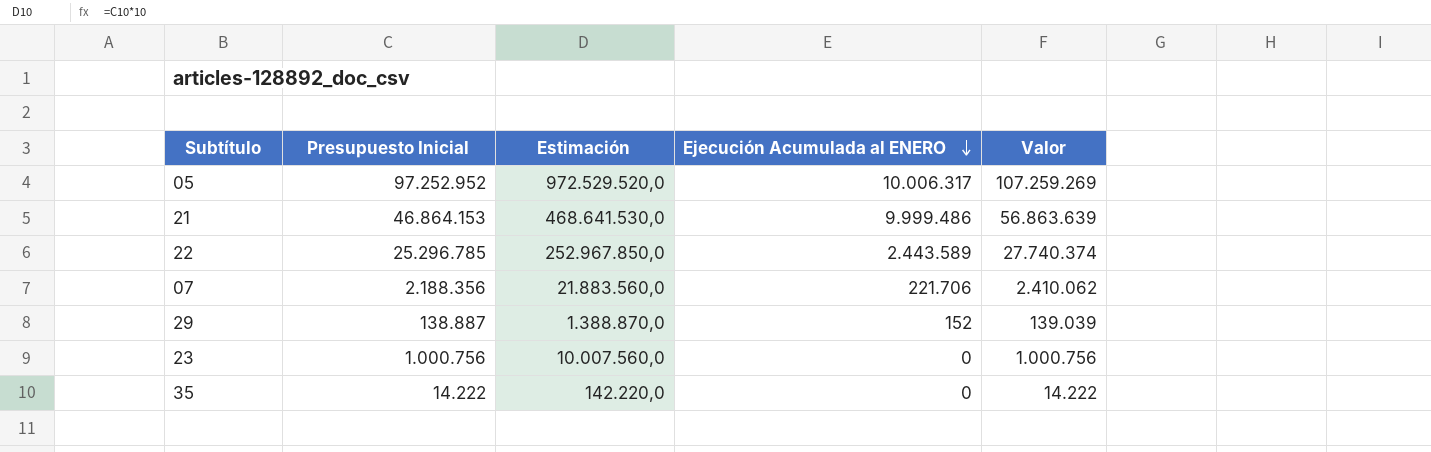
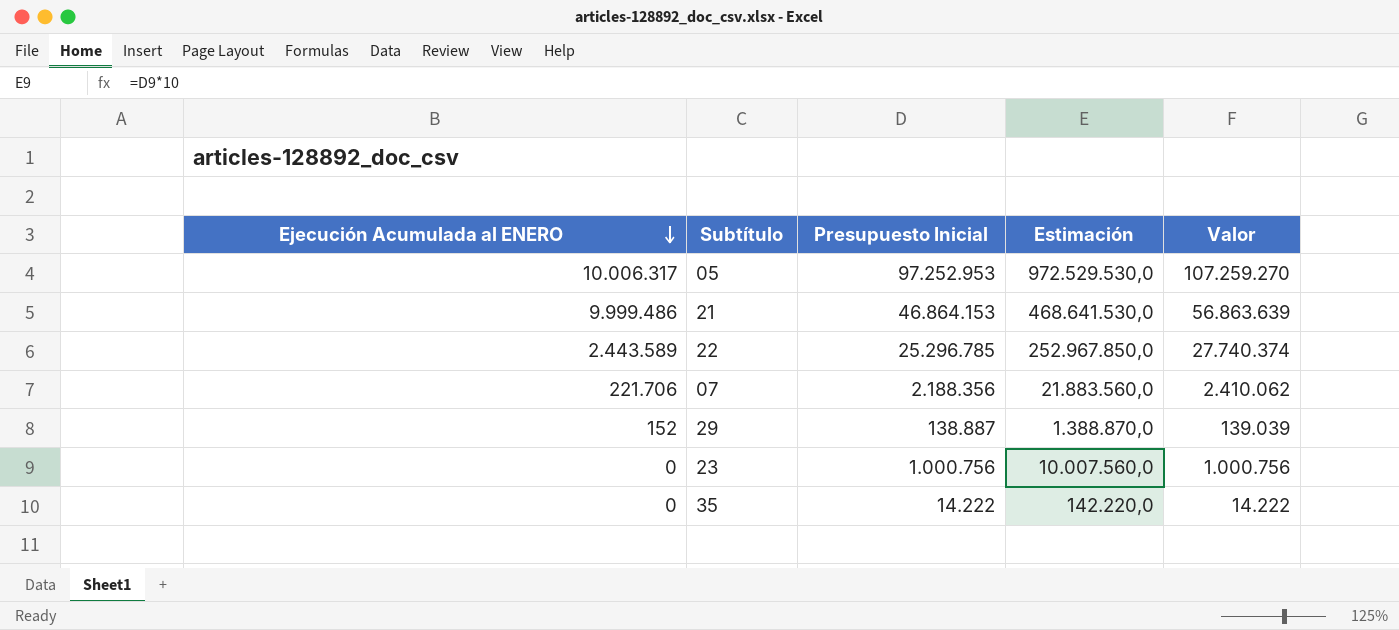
column Ejecución Acumulada al ENERO | position: 4 -> 1
05 | Presupuesto Inicial: 97.252.952 -> 97.252.953
05 | Estimación: 972.529.520,0 -> 972.529.530,0
05 | Valor: 107.259.269 -> 107.259.270

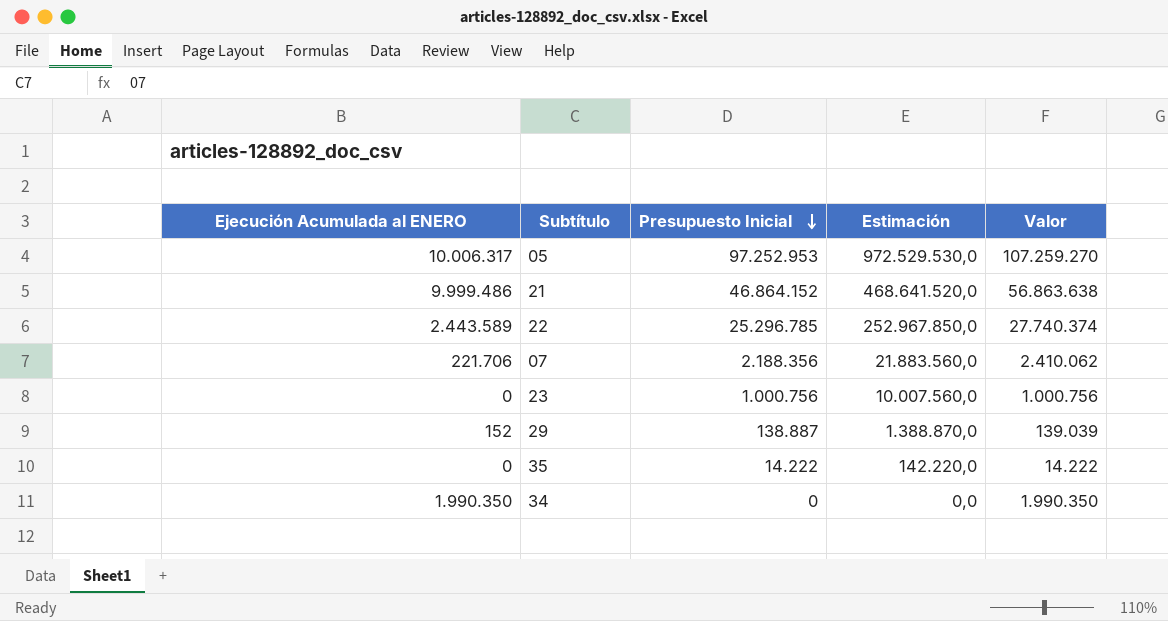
row order: Ejecución Acumulada al ENERO descending -> Presupuesto Inicial descending
21 | Presupuesto Inicial: 46.864.153 -> 46.864.152
21 | Estimación: 468.641.530,0 -> 468.641.520,0
21 | Valor: 56.863.639 -> 56.863.638
row 34: none -> 1.990.350 | 0 | 0,0 | 1.990.350

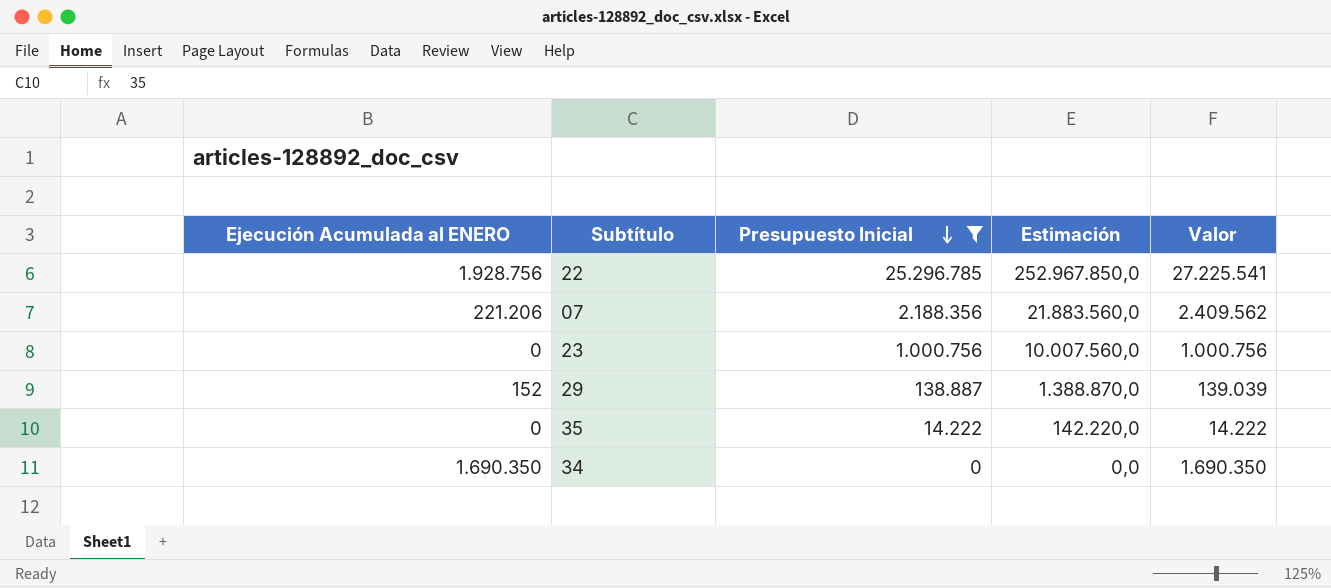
filter: none -> Presupuesto Inicial <= 25.296.785
22 | Ejecución Acumulada al ENERO: 2.443.589 -> 1.928.756
22 | Valor: 27.740.374 -> 27.225.541
07 | Ejecución Acumulada al ENERO: 221.706 -> 221.206
07 | Valor: 2.410.062 -> 2.409.562
34 | Ejecución Acumulada al ENERO: 1.990.350 -> 1.690.350
34 | Valor: 1.990.350 -> 1.690.350

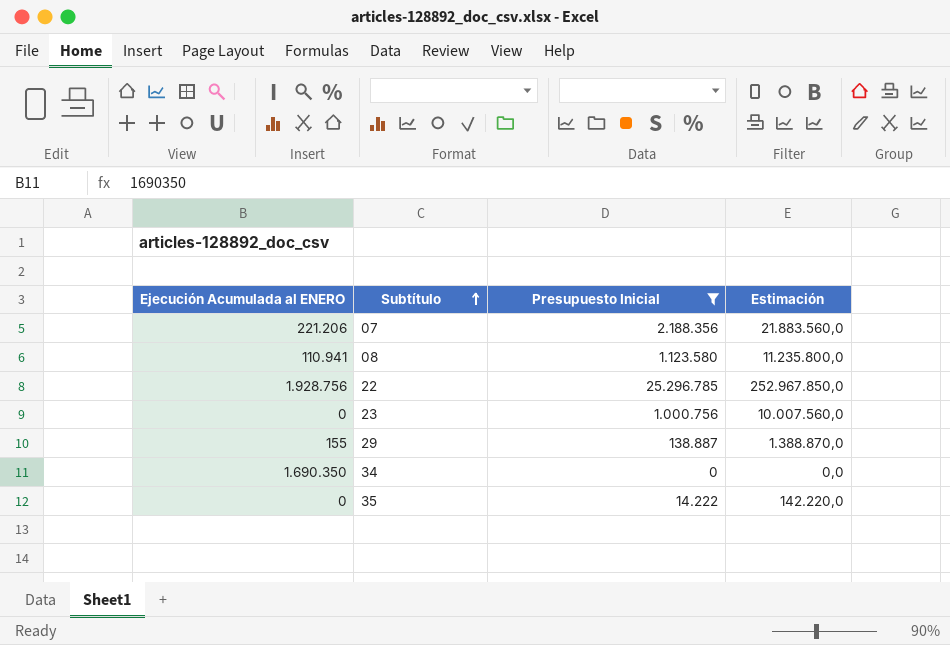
row order: Presupuesto Inicial descending -> Subtítulo ascending
column Valor | formula: [Ejecución Acumulada al ENERO] + [Presupuesto Inicial] -> none
row 08: none -> 110.941 | 1.123.580 | 11.235.800,0
29 | Ejecución Acumulada al ENERO: 152 -> 155

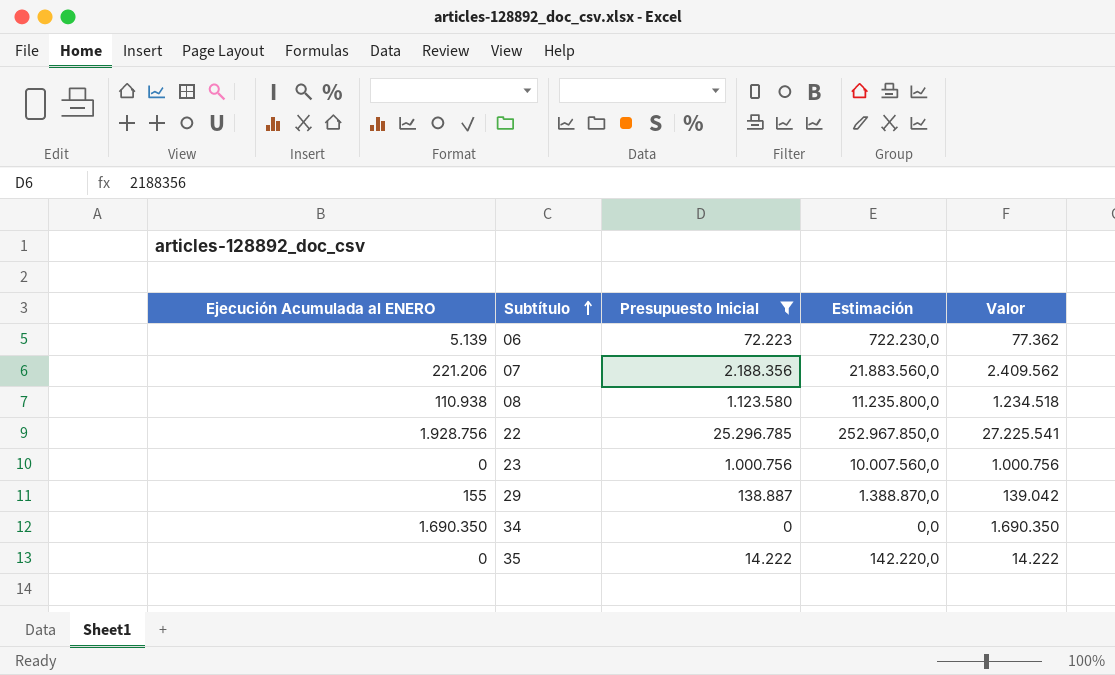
column Valor | formula: none -> [Ejecución Acumulada al ENERO] + [Presupuesto Inicial]
row 06: none -> 5.139 | 72.223 | 722.230,0 | 77.362
08 | Ejecución Acumulada al ENERO: 110.941 -> 110.938

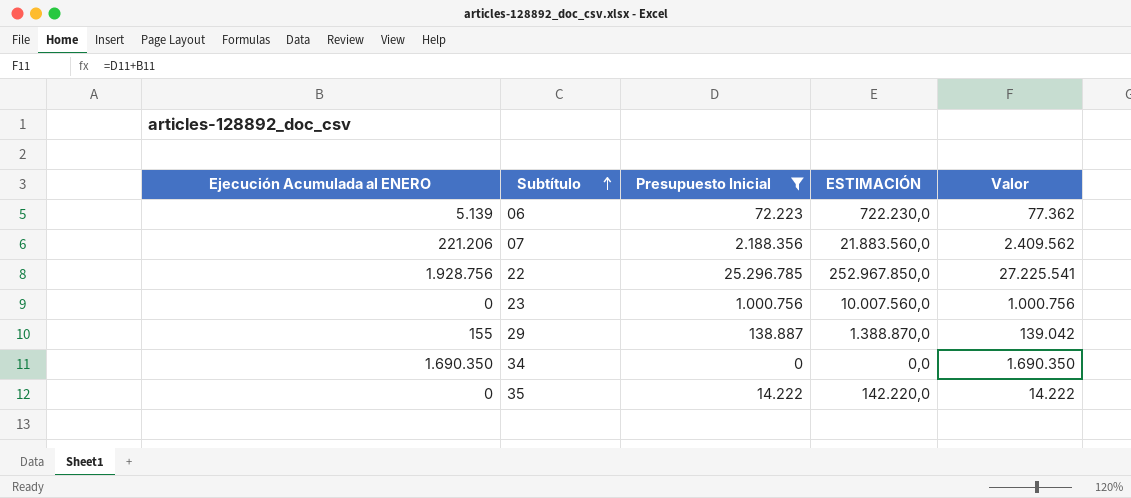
column name: Estimación -> ESTIMACIÓN
row 08: 110.938 | 1.123.580 | 11.235.800,0 | 1.234.518 -> none

